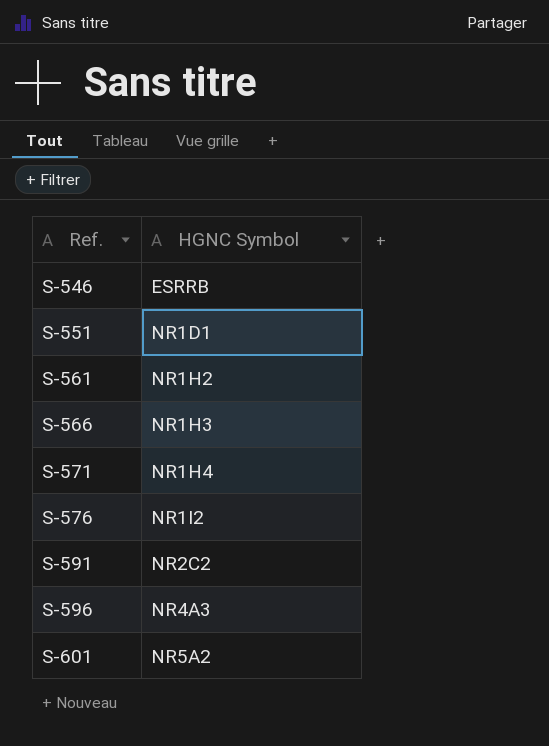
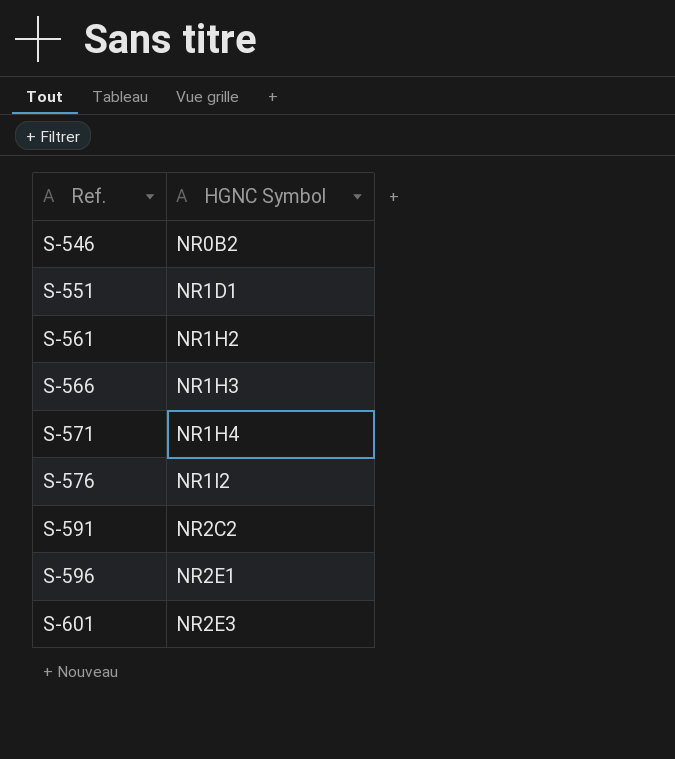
S-546 | HGNC Symbol: ESRRB -> NR0B2
S-596 | HGNC Symbol: NR4A3 -> NR2E1
S-601 | HGNC Symbol: NR5A2 -> NR2E3

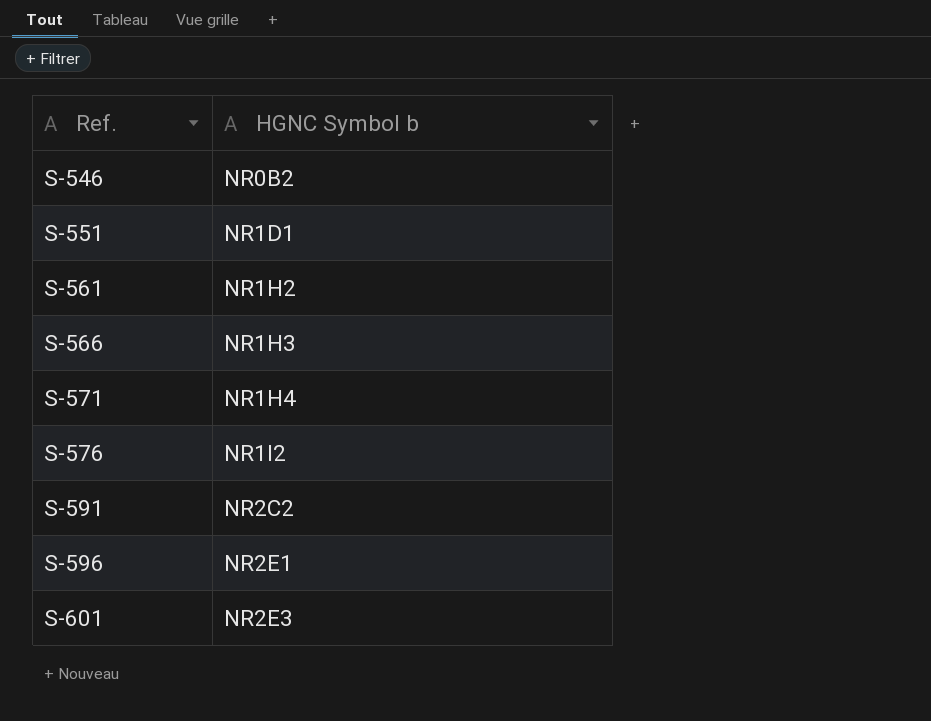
column name: HGNC Symbol -> HGNC Symbol b

